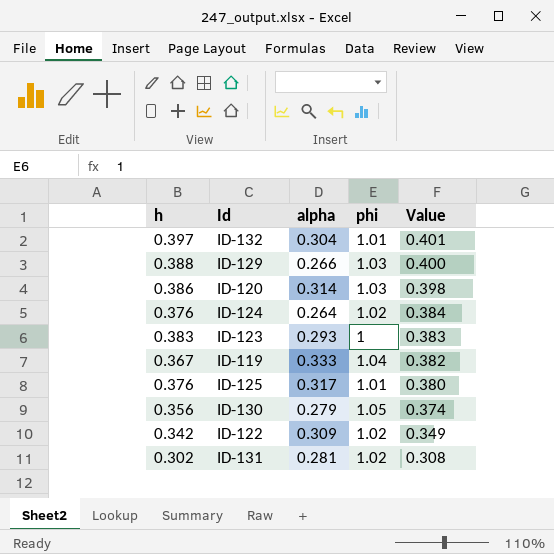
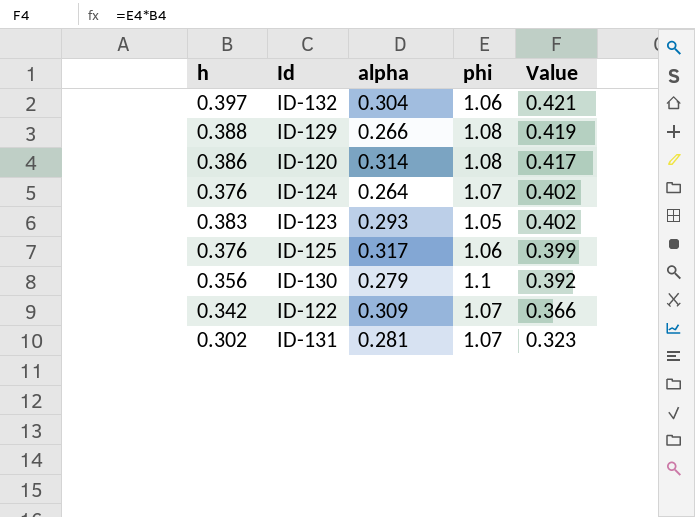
row ID-119: 0.367 | 0.333 | 1.04 | 0.382 -> none
ID-132 | phi: 1.01 -> 1.06
ID-132 | Value: 0.401 -> 0.421
ID-129 | phi: 1.03 -> 1.08
ID-129 | Value: 0.400 -> 0.419
ID-120 | phi: 1.03 -> 1.08
ID-120 | Value: 0.398 -> 0.417
ID-124 | phi: 1.02 -> 1.07
ID-124 | Value: 0.384 -> 0.402
ID-123 | phi: 1 -> 1.05
ID-123 | Value: 0.383 -> 0.402
ID-125 | phi: 1.01 -> 1.06
ID-125 | Value: 0.380 -> 0.399
ID-130 | phi: 1.05 -> 1.1
ID-130 | Value: 0.374 -> 0.392
ID-122 | phi: 1.02 -> 1.07
ID-122 | Value: 0.349 -> 0.366
ID-131 | phi: 1.02 -> 1.07
ID-131 | Value: 0.308 -> 0.323

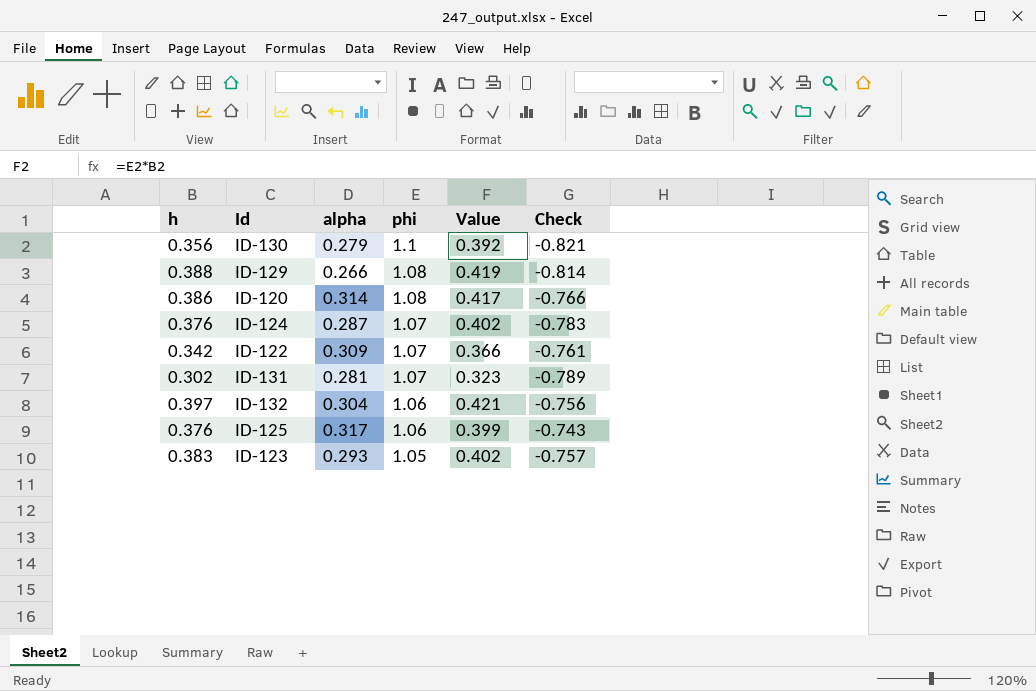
row order: Value descending -> phi descending
column Check | formula: none -> [alpha] - [phi]
ID-124 | alpha: 0.264 -> 0.287

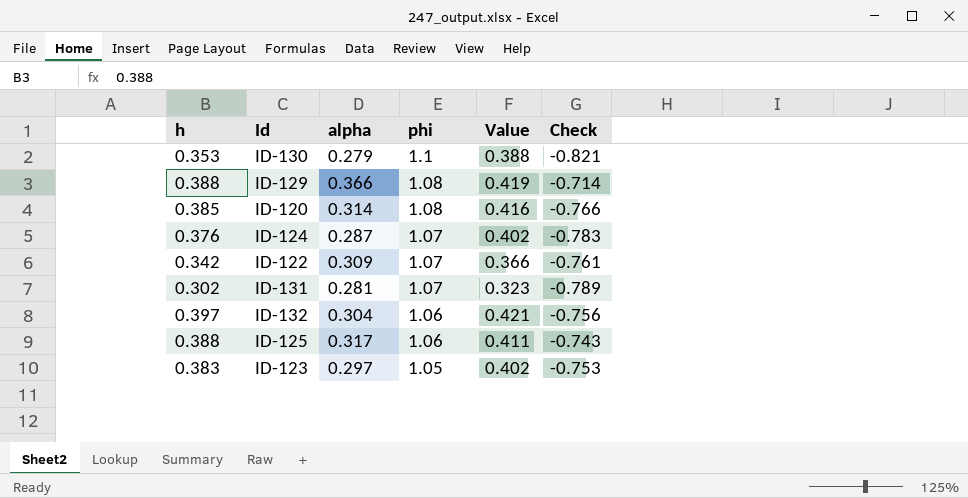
ID-130 | h: 0.356 -> 0.353
ID-130 | Value: 0.392 -> 0.388
ID-129 | alpha: 0.266 -> 0.366
ID-129 | Check: -0.814 -> -0.714
ID-120 | h: 0.386 -> 0.385
ID-120 | Value: 0.417 -> 0.416
ID-125 | h: 0.376 -> 0.388
ID-125 | Value: 0.399 -> 0.411
ID-123 | alpha: 0.293 -> 0.297
ID-123 | Check: -0.757 -> -0.753

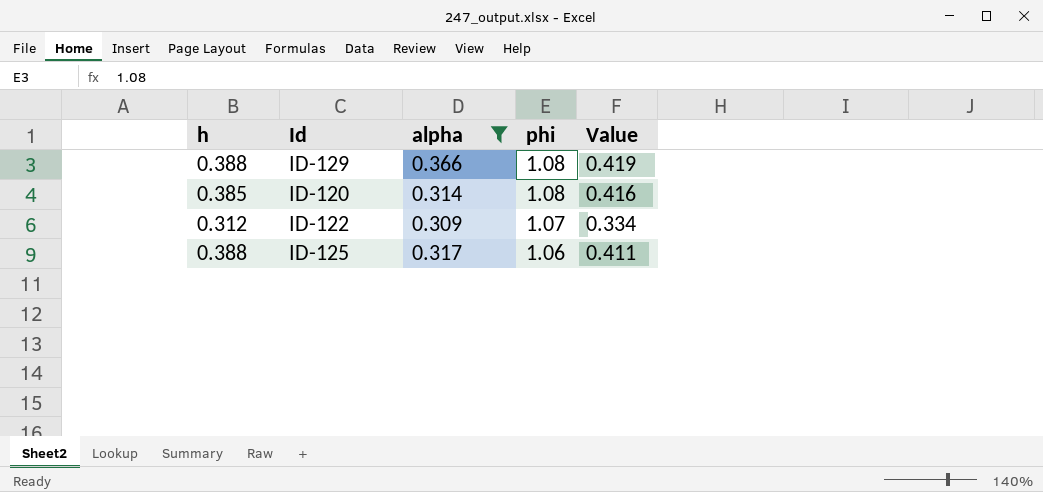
filter: none -> alpha >= 0.309
column Check | formula: [alpha] - [phi] -> none
ID-122 | h: 0.342 -> 0.312
ID-122 | Value: 0.366 -> 0.334

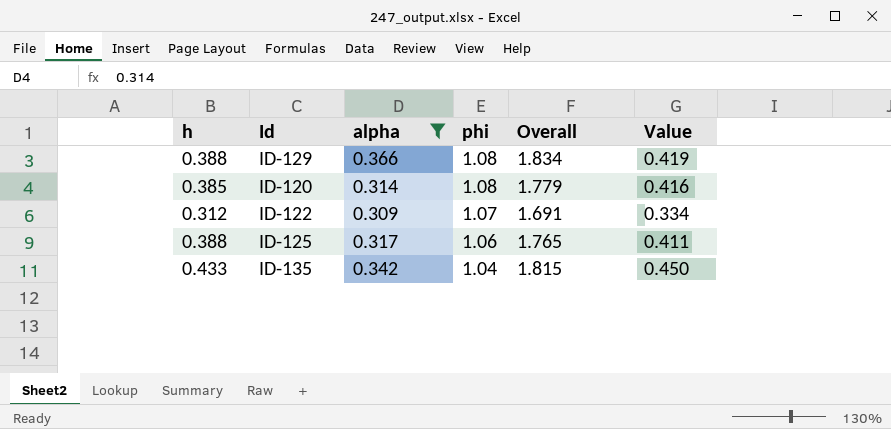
column Overall | formula: none -> [h] + [alpha] + [phi]
row ID-135: none -> 0.433 | 0.342 | 1.04 | 1.815 | 0.450

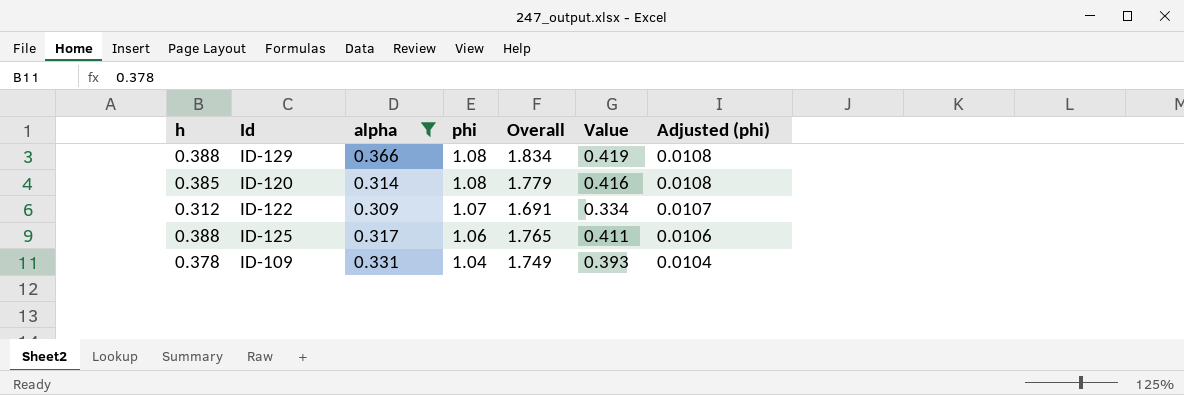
column Adjusted (phi) | formula: none -> [phi] * 0.01
row ID-135: 0.433 | 0.342 | 1.04 | 1.815 | 0.450 -> none
row ID-109: none -> 0.378 | 0.331 | 1.04 | 1.749 | 0.393 | 0.0104

